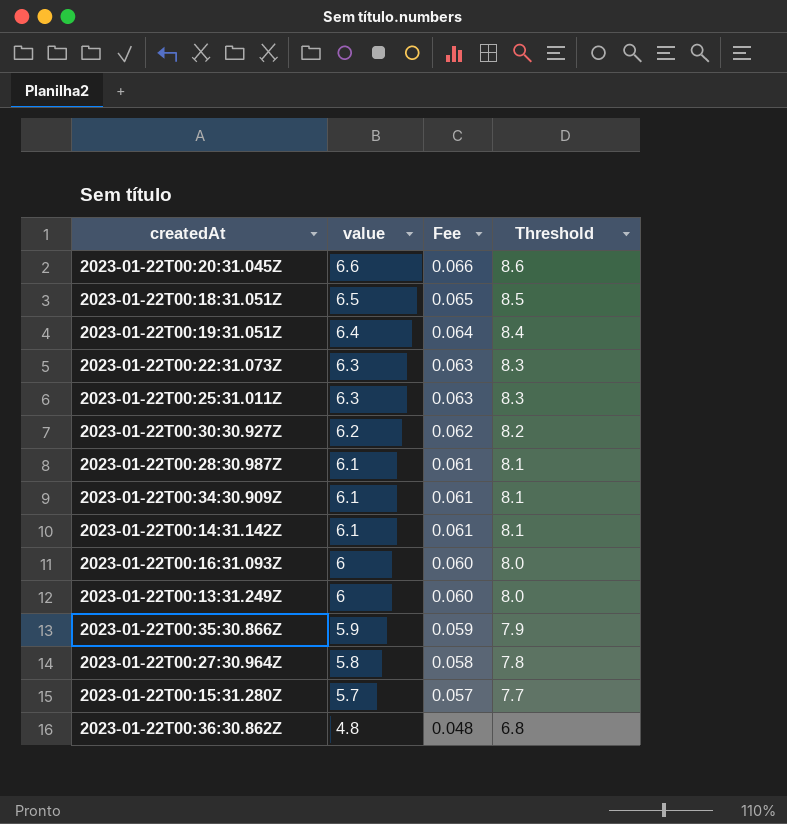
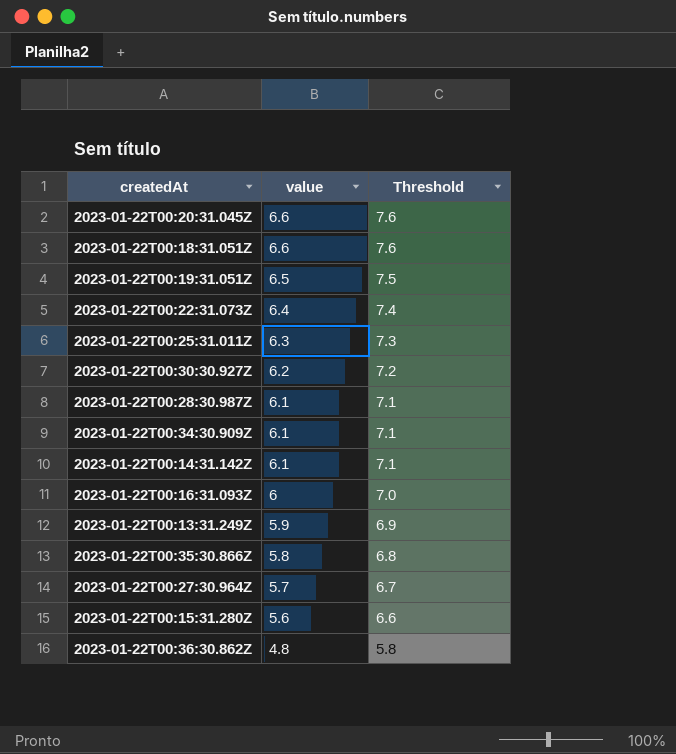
column Fee | formula: [value] * 0.01 -> none
column Threshold | formula: [value] + 2 -> [value] + 1
2023-01-22T00:18:31.051Z | value: 6.5 -> 6.6
2023-01-22T00:19:31.051Z | value: 6.4 -> 6.5
2023-01-22T00:22:31.073Z | value: 6.3 -> 6.4
2023-01-22T00:13:31.249Z | value: 6 -> 5.9
2023-01-22T00:35:30.866Z | value: 5.9 -> 5.8
2023-01-22T00:27:30.964Z | value: 5.8 -> 5.7
2023-01-22T00:15:31.280Z | value: 5.7 -> 5.6

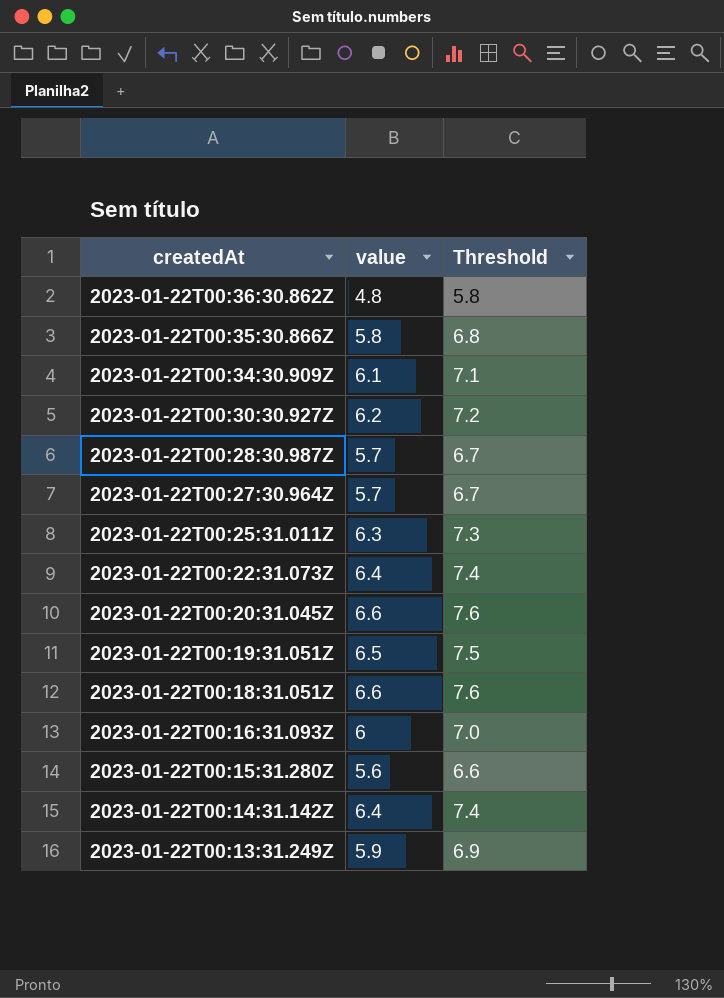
row order: value descending -> createdAt descending
2023-01-22T00:28:30.987Z | value: 6.1 -> 5.7
2023-01-22T00:28:30.987Z | Threshold: 7.1 -> 6.7
2023-01-22T00:14:31.142Z | value: 6.1 -> 6.4
2023-01-22T00:14:31.142Z | Threshold: 7.1 -> 7.4

